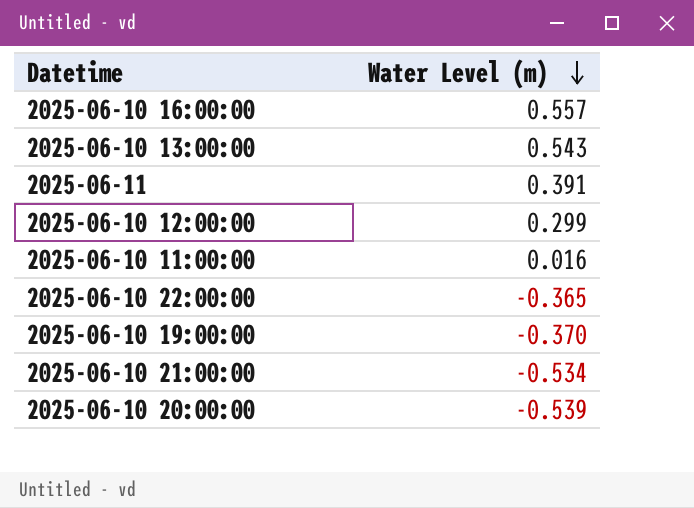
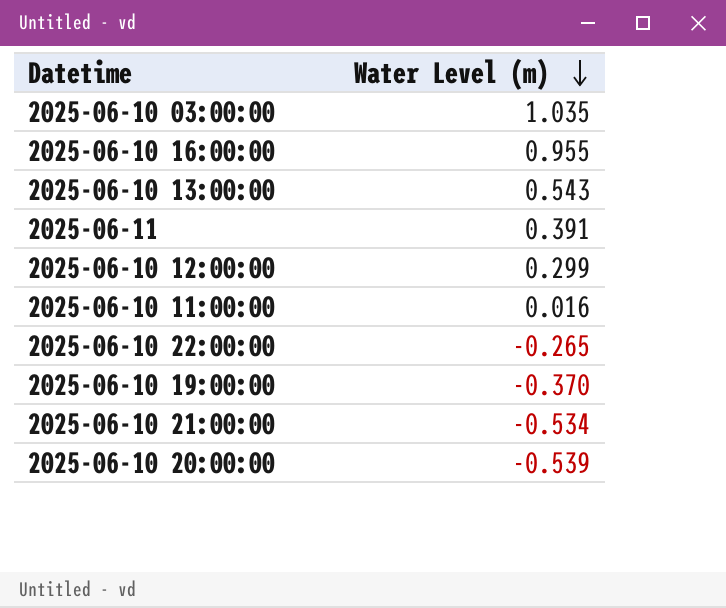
row 2025-06-10 03:00:00: none -> 1.035
2025-06-10 16:00:00 | Water Level (m): 0.557 -> 0.955
2025-06-10 22:00:00 | Water Level (m): -0.365 -> -0.265

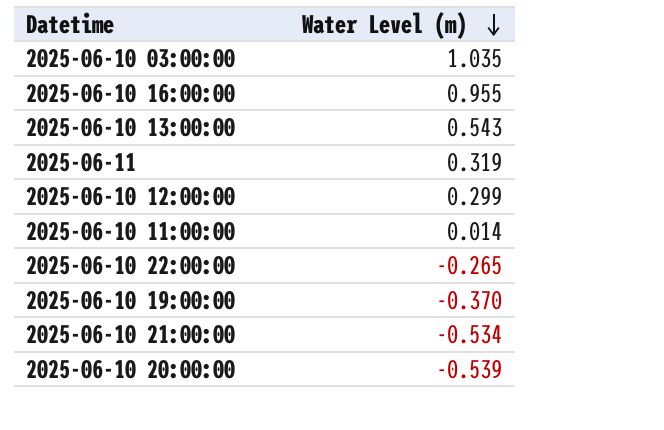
2025-06-11 | Water Level (m): 0.391 -> 0.319
2025-06-10 11:00:00 | Water Level (m): 0.016 -> 0.014

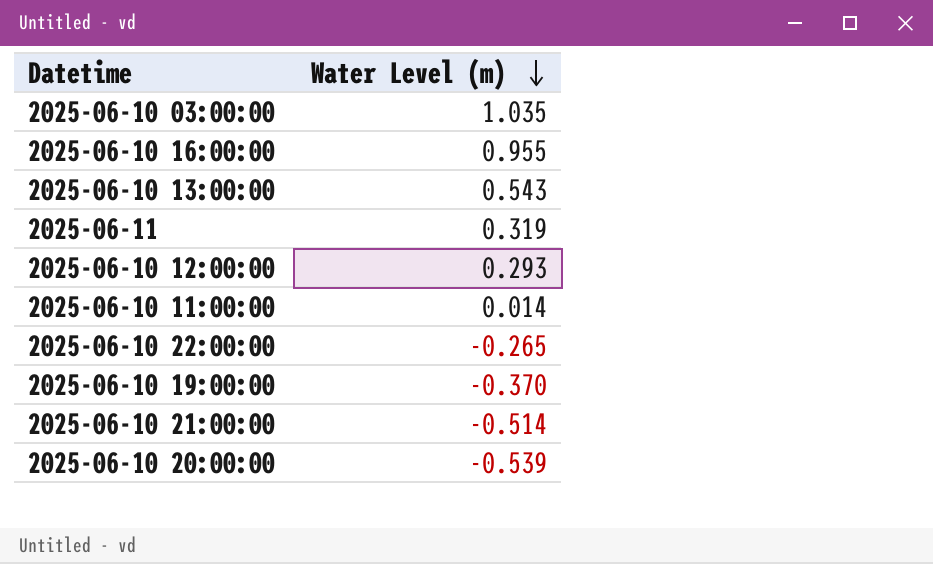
2025-06-10 12:00:00 | Water Level (m): 0.299 -> 0.293
2025-06-10 21:00:00 | Water Level (m): -0.534 -> -0.514

